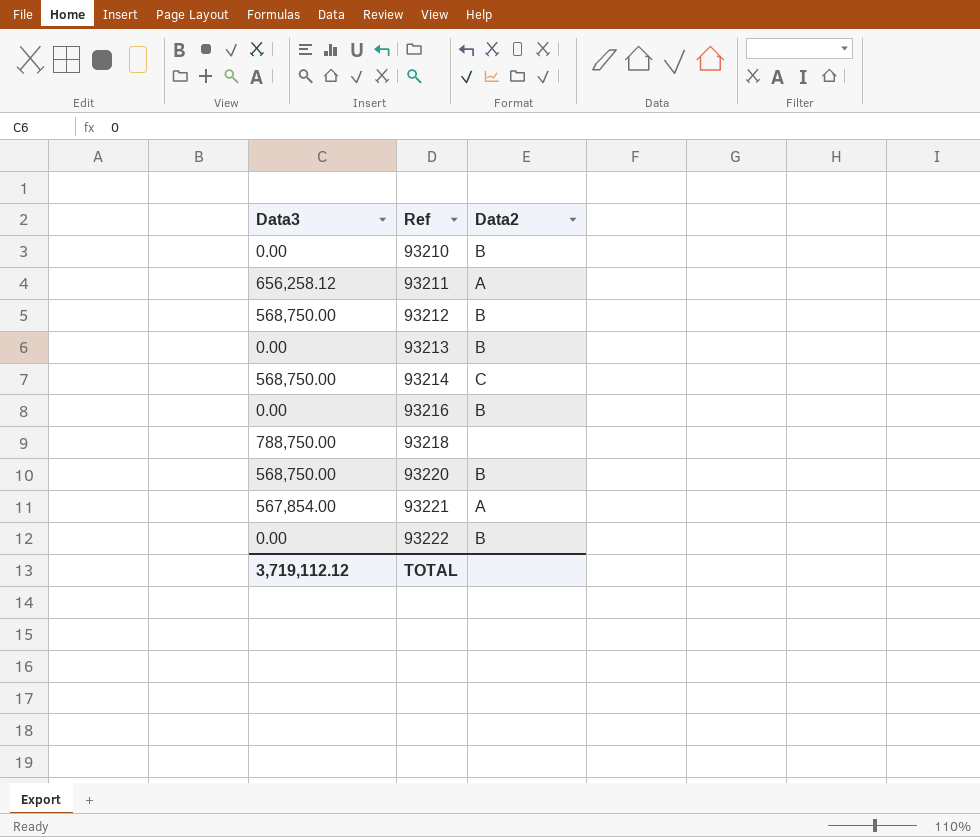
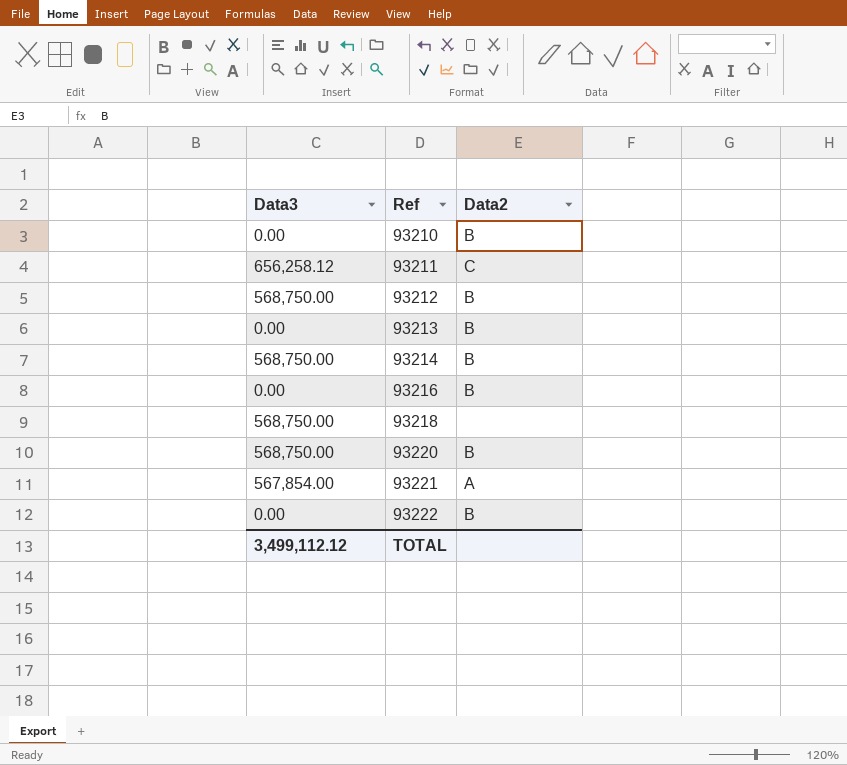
93211 | Data2: A -> C
93214 | Data2: C -> B
93218 | Data3: 788,750.00 -> 568,750.00
TOTAL | Data3: 3,719,112.12 -> 3,499,112.12

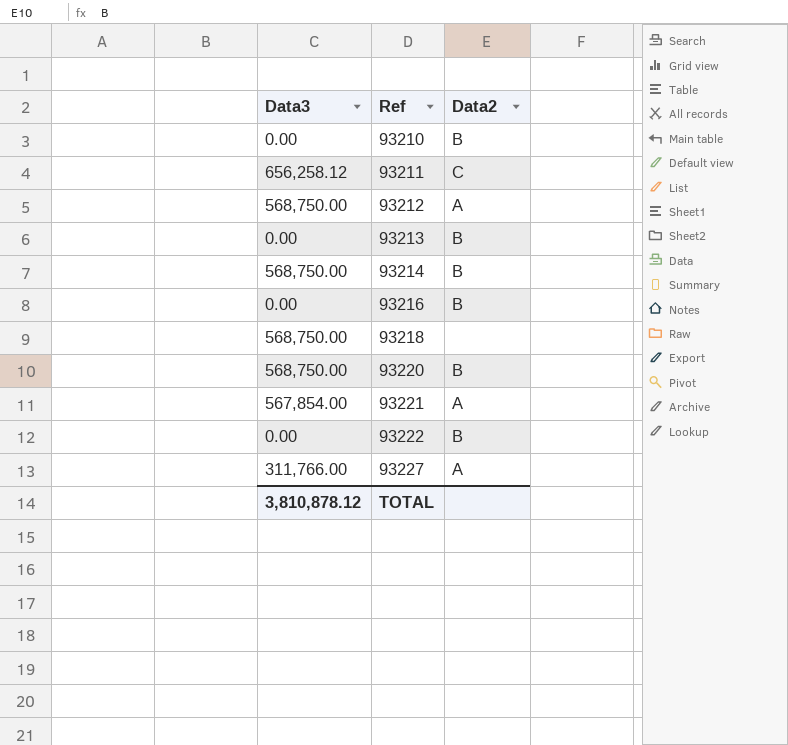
93212 | Data2: B -> A
row 93227: none -> 311,766.00 | A
TOTAL | Data3: 3,499,112.12 -> 3,810,878.12

